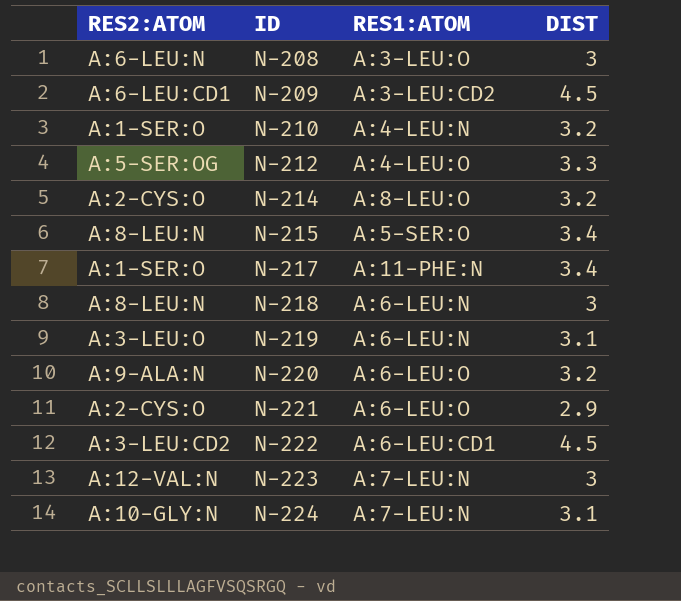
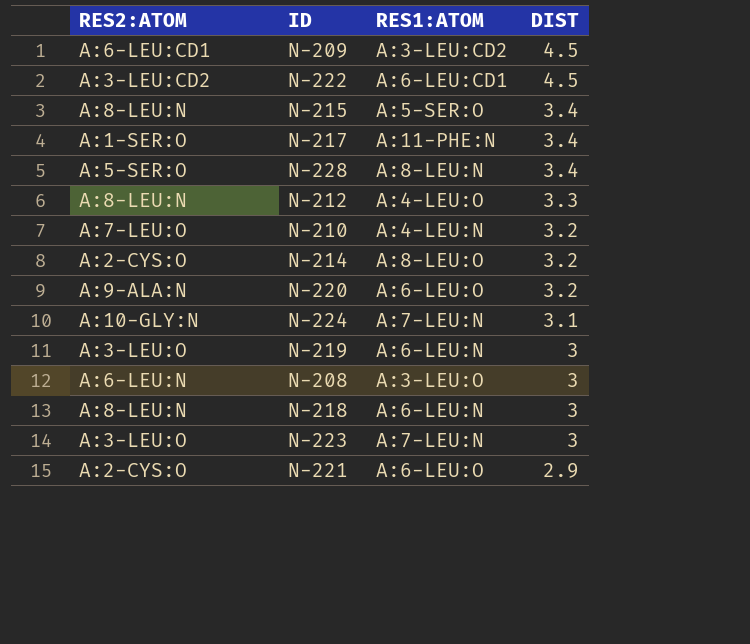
row order: ID ascending -> DIST descending
row N-228: none -> A:5-SER:O | A:8-LEU:N | 3.4
N-212 | RES2:ATOM: A:5-SER:OG -> A:8-LEU:N
N-210 | RES2:ATOM: A:1-SER:O -> A:7-LEU:O
N-219 | DIST: 3.1 -> 3
N-223 | RES2:ATOM: A:12-VAL:N -> A:3-LEU:O

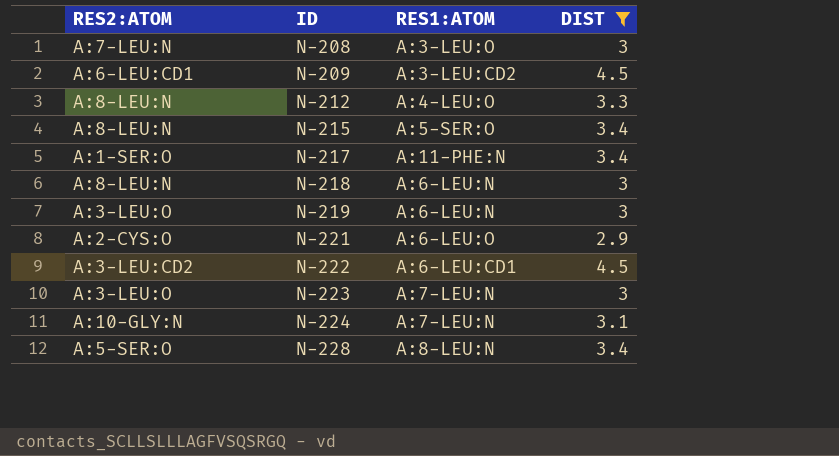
filter: none -> DIST != 3.2
row order: DIST descending -> ID ascending
N-208 | RES2:ATOM: A:6-LEU:N -> A:7-LEU:N

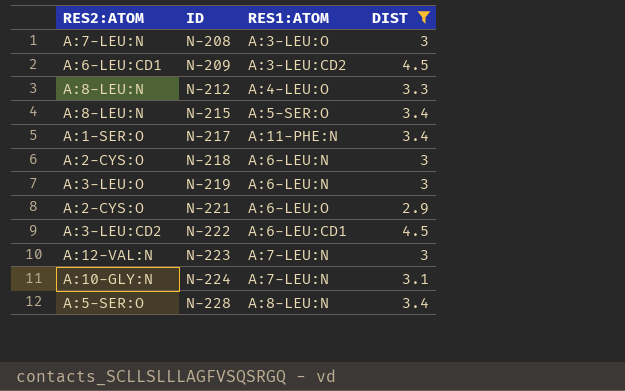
N-218 | RES2:ATOM: A:8-LEU:N -> A:2-CYS:O
N-223 | RES2:ATOM: A:3-LEU:O -> A:12-VAL:N

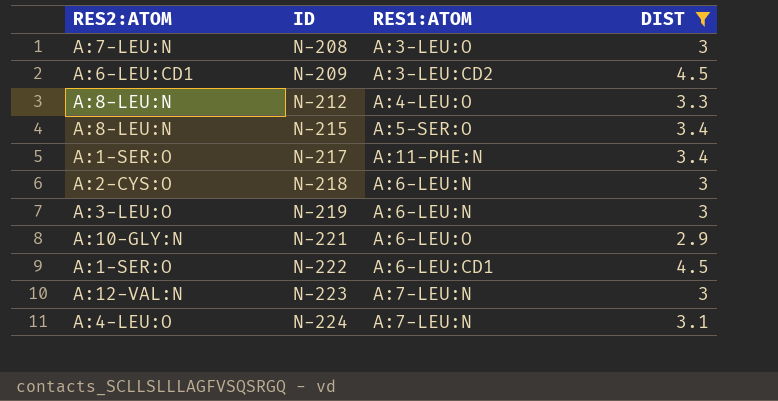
row N-228: A:5-SER:O | A:8-LEU:N | 3.4 -> none
N-221 | RES2:ATOM: A:2-CYS:O -> A:10-GLY:N
N-222 | RES2:ATOM: A:3-LEU:CD2 -> A:1-SER:O
N-224 | RES2:ATOM: A:10-GLY:N -> A:4-LEU:O

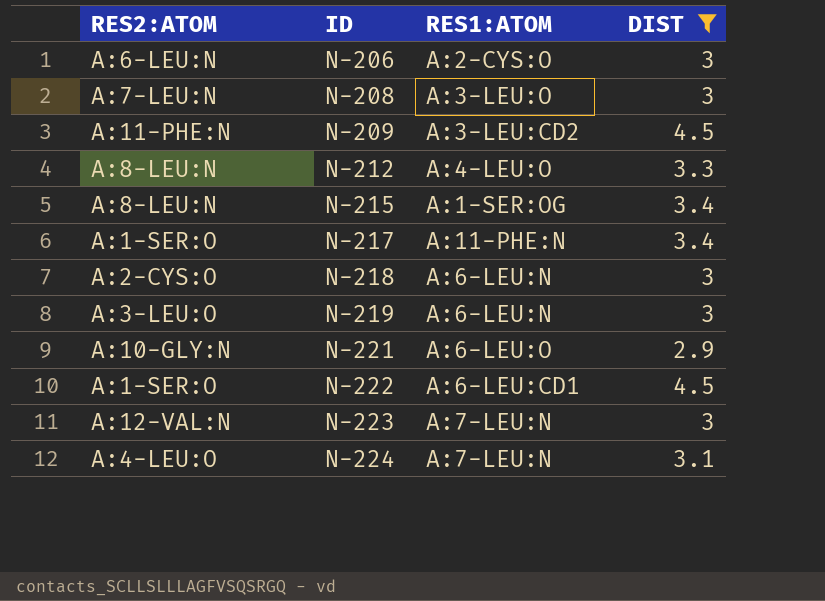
row N-206: none -> A:6-LEU:N | A:2-CYS:O | 3
N-209 | RES2:ATOM: A:6-LEU:CD1 -> A:11-PHE:N
N-215 | RES1:ATOM: A:5-SER:O -> A:1-SER:OG

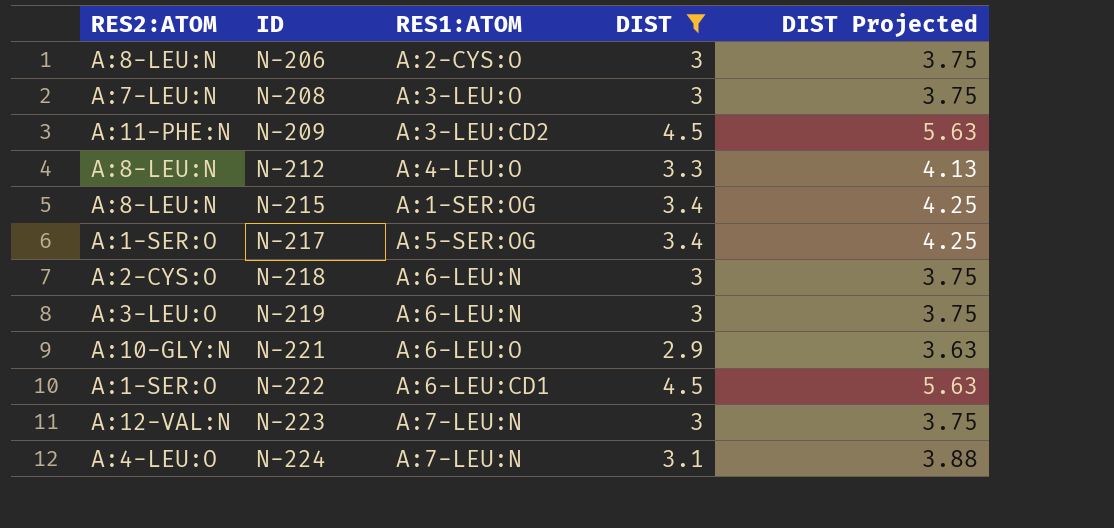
column DIST Projected | formula: none -> [DIST] * 1.25
N-206 | RES2:ATOM: A:6-LEU:N -> A:8-LEU:N
N-217 | RES1:ATOM: A:11-PHE:N -> A:5-SER:OG

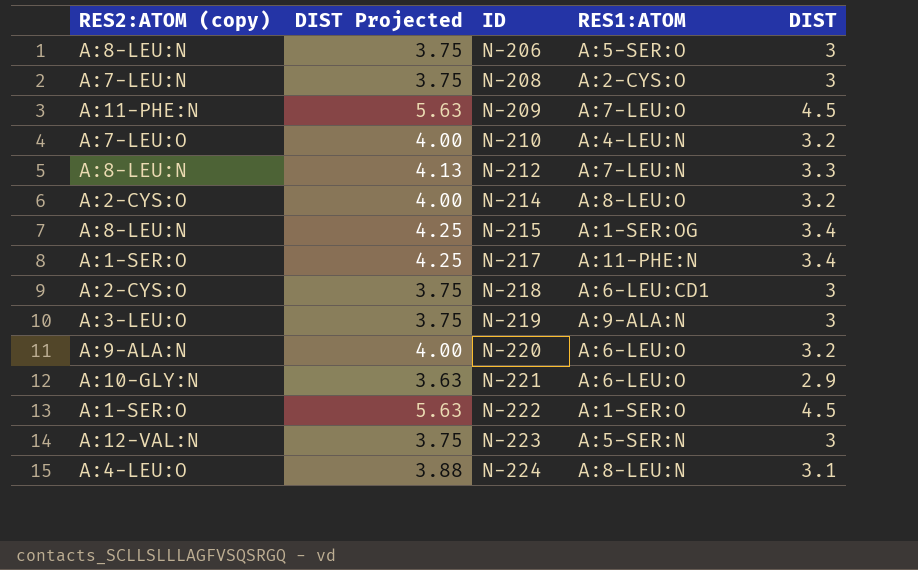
filter: DIST != 3.2 -> none
column name: RES2:ATOM -> RES2:ATOM (copy)
column DIST Projected | position: 5 -> 2
N-206 | RES1:ATOM: A:2-CYS:O -> A:5-SER:O
N-208 | RES1:ATOM: A:3-LEU:O -> A:2-CYS:O
N-209 | RES1:ATOM: A:3-LEU:CD2 -> A:7-LEU:O
N-212 | RES1:ATOM: A:4-LEU:O -> A:7-LEU:N
N-217 | RES1:ATOM: A:5-SER:OG -> A:11-PHE:N
N-218 | RES1:ATOM: A:6-LEU:N -> A:6-LEU:CD1
N-219 | RES1:ATOM: A:6-LEU:N -> A:9-ALA:N
N-222 | RES1:ATOM: A:6-LEU:CD1 -> A:1-SER:O
N-223 | RES1:ATOM: A:7-LEU:N -> A:5-SER:N
N-224 | RES1:ATOM: A:7-LEU:N -> A:8-LEU:N

